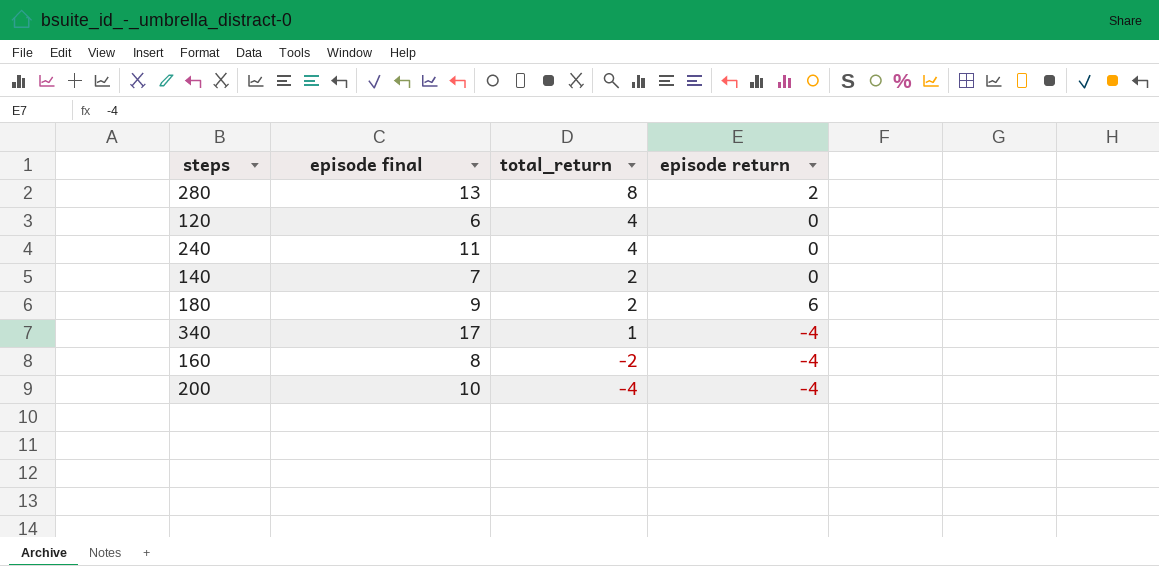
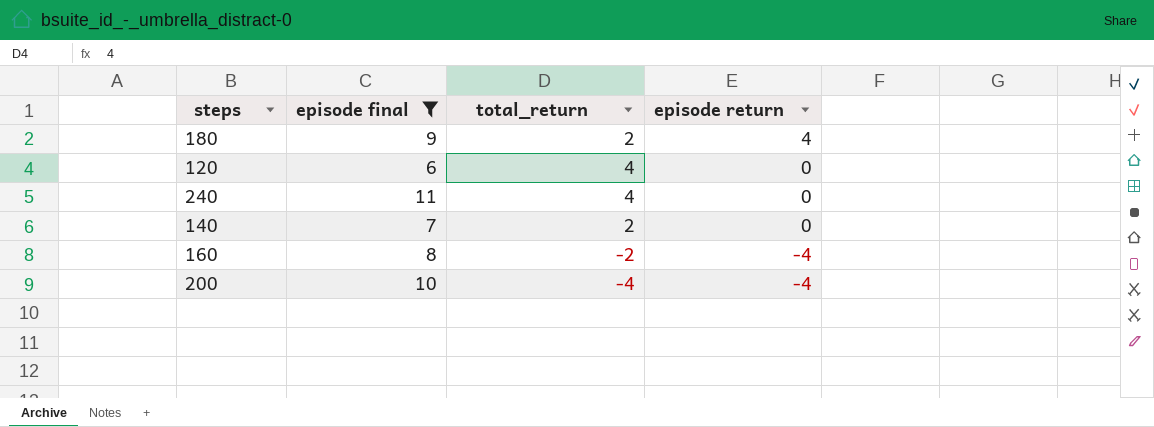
filter: none -> episode final <= 11
row order: total_return descending -> episode return descending
180 | episode return: 6 -> 4

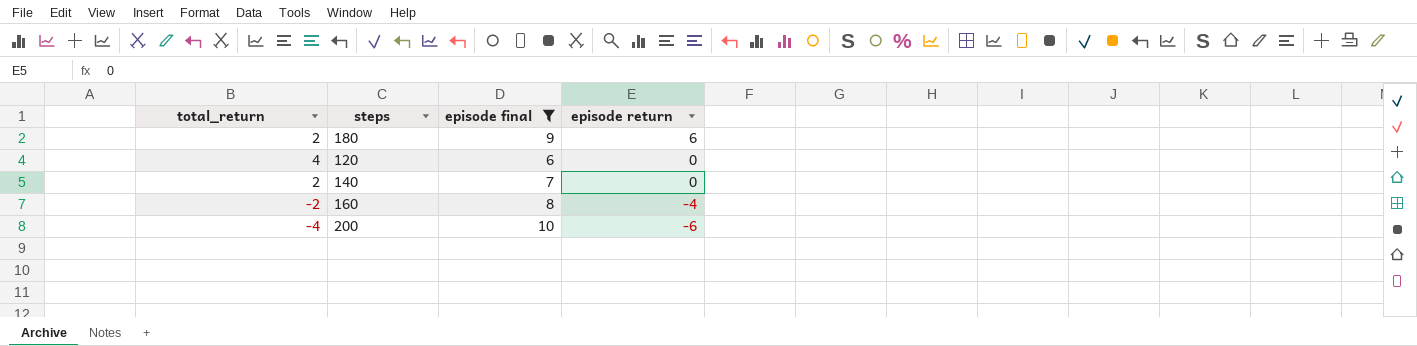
column total_return | position: 3 -> 1
row 240: 11 | 4 | 0 -> none
180 | episode return: 4 -> 6
200 | episode return: -4 -> -6

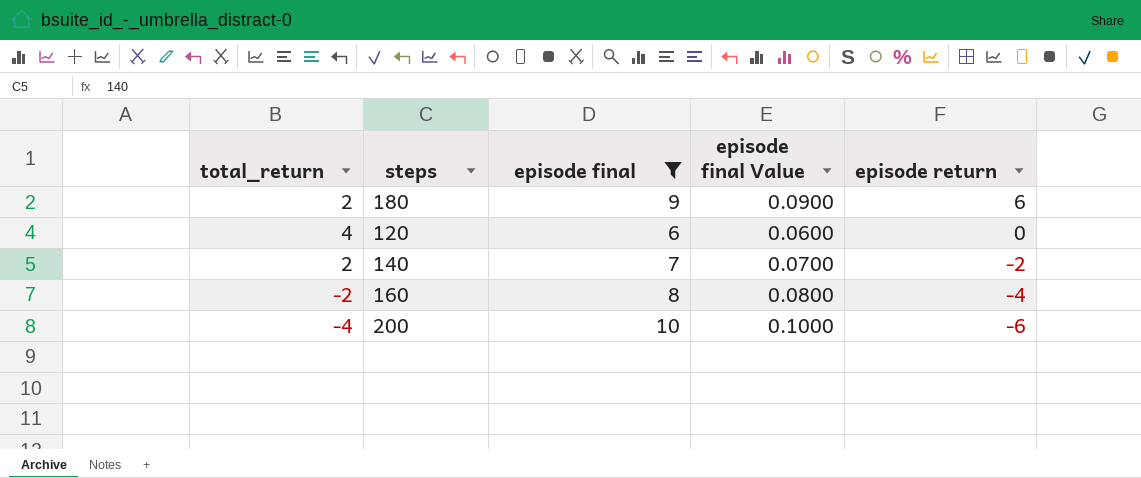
column episode final Value | formula: none -> [episode final] * 0.01
140 | episode return: 0 -> -2

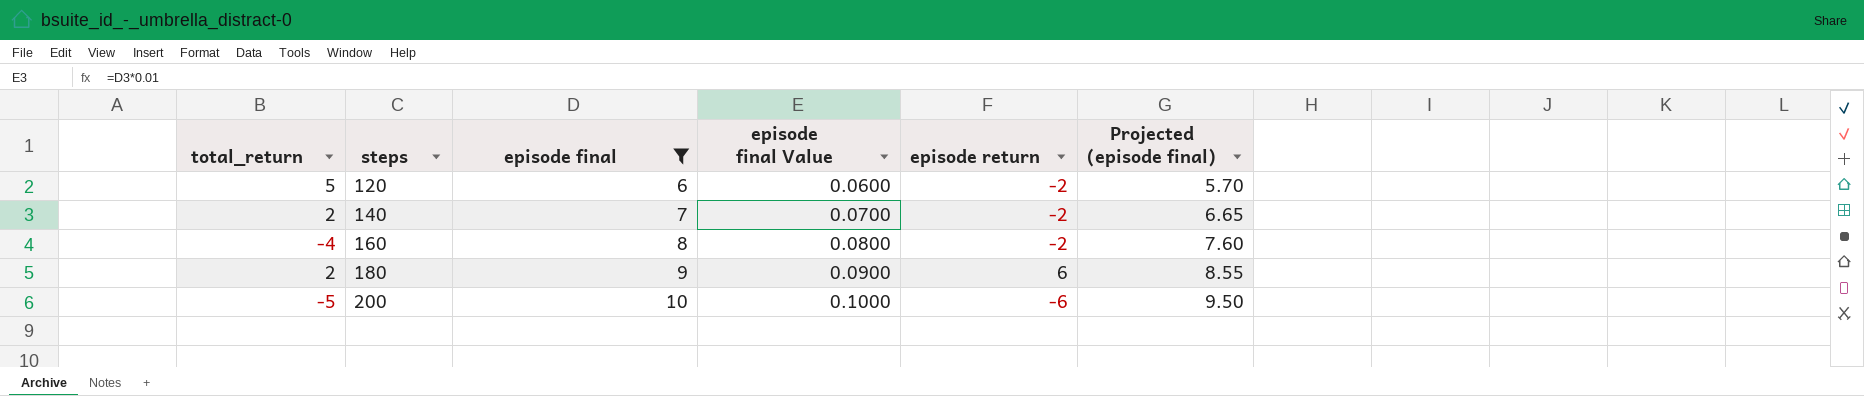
row order: episode return descending -> steps ascending
column Projected (episode final) | formula: none -> [episode final] * 0.95
120 | total_return: 4 -> 5
120 | episode return: 0 -> -2
160 | total_return: -2 -> -4
160 | episode return: -4 -> -2
200 | total_return: -4 -> -5

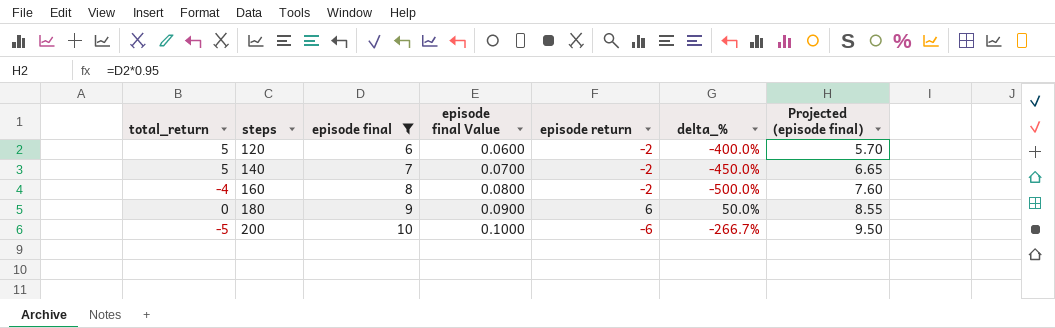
column delta_% | formula: none -> ([episode final] - [episode return]) / [episode return]
140 | total_return: 2 -> 5
180 | total_return: 2 -> 0

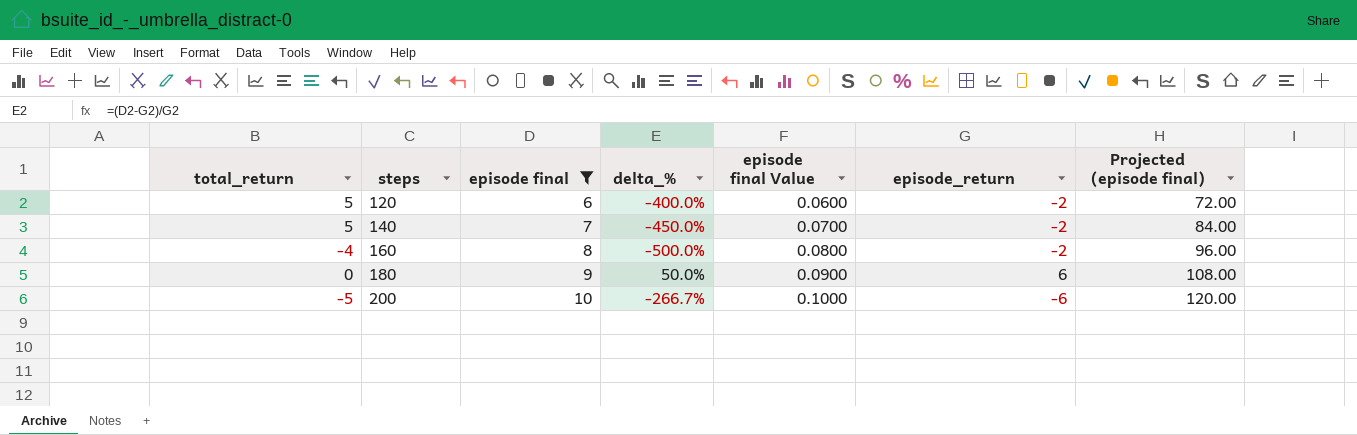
column delta_% | position: 6 -> 4
column name: episode return -> episode_return
column Projected (episode final) | formula: [episode final] * 0.95 -> [episode final] * 12

